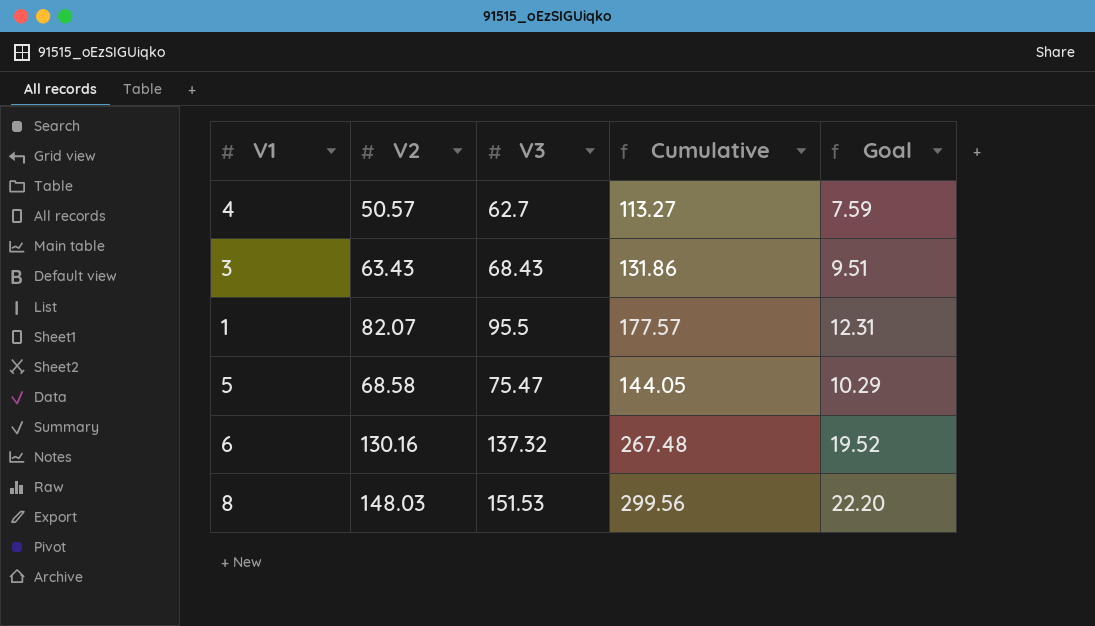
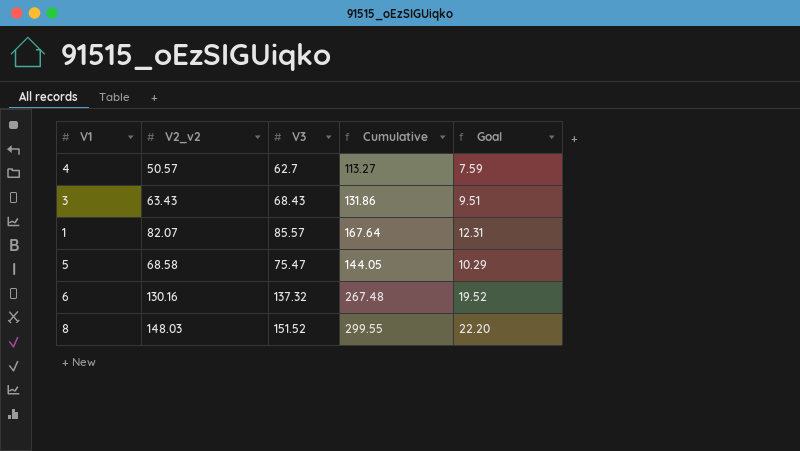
column name: V2 -> V2_v2
1 | V3: 95.5 -> 85.57
1 | Cumulative: 177.57 -> 167.64
8 | V3: 151.53 -> 151.52
8 | Cumulative: 299.56 -> 299.55

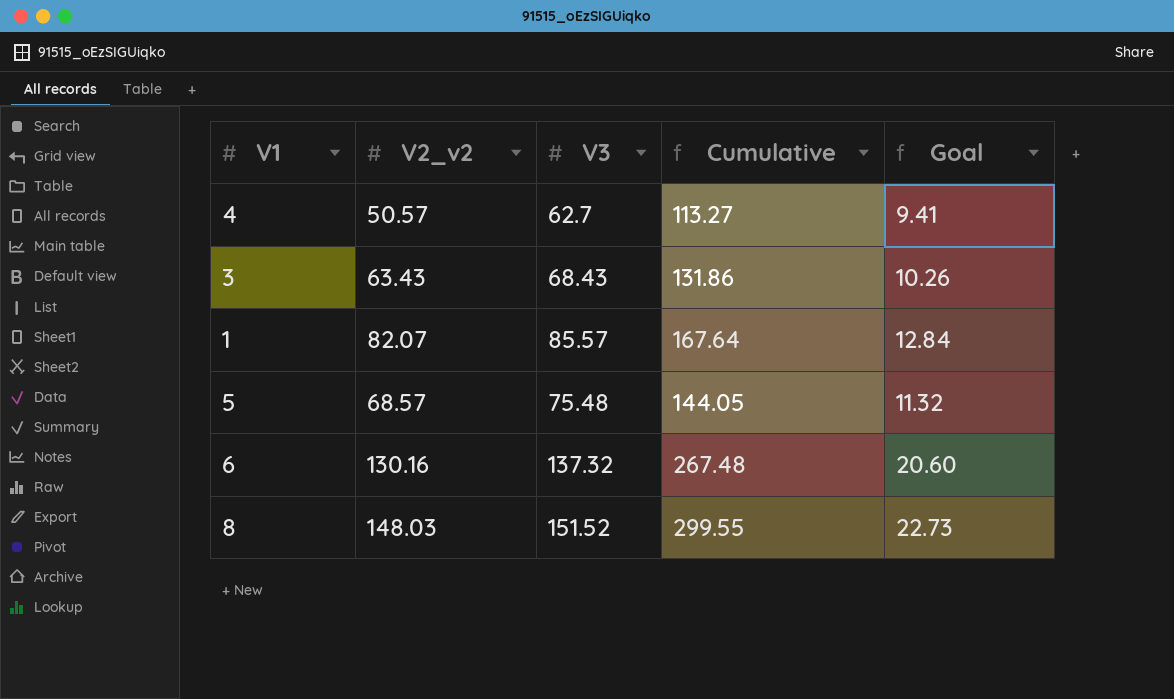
column Goal | formula: [V2_v2] * 0.15 -> [V3] * 0.15
5 | V2_v2: 68.58 -> 68.57
5 | V3: 75.47 -> 75.48

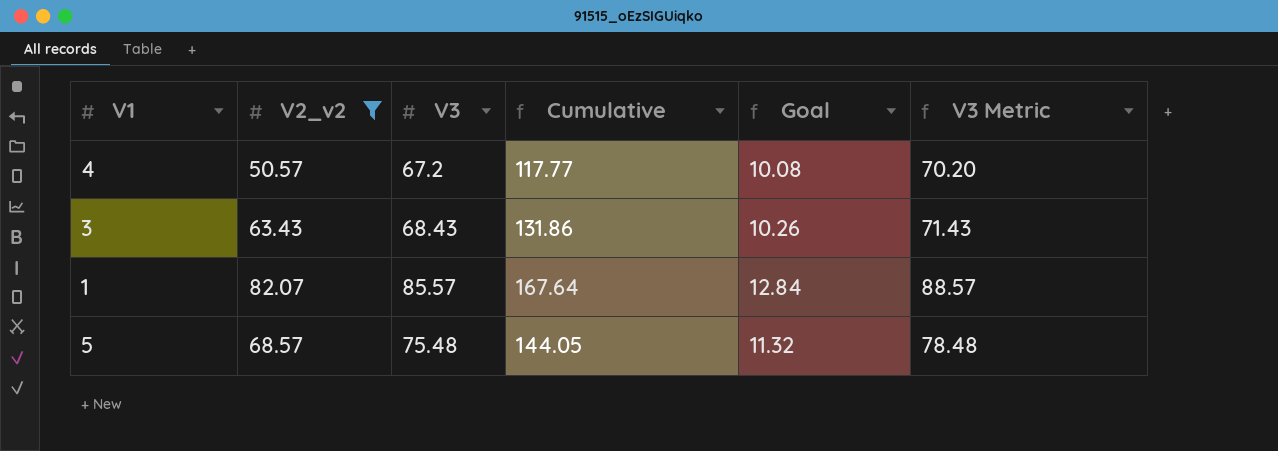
filter: none -> V2_v2 <= 82.07
column V3 Metric | formula: none -> [V3] + 3
4 | V3: 62.7 -> 67.2
4 | Cumulative: 113.27 -> 117.77
4 | Goal: 9.41 -> 10.08

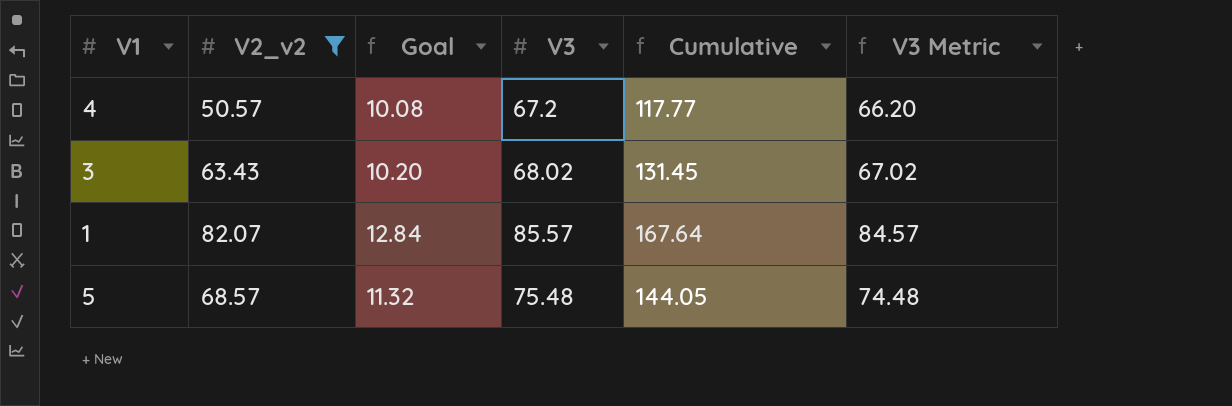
column Goal | position: 5 -> 3
column V3 Metric | formula: [V3] + 3 -> [V3] - 1
3 | Goal: 10.26 -> 10.20
3 | V3: 68.43 -> 68.02
3 | Cumulative: 131.86 -> 131.45

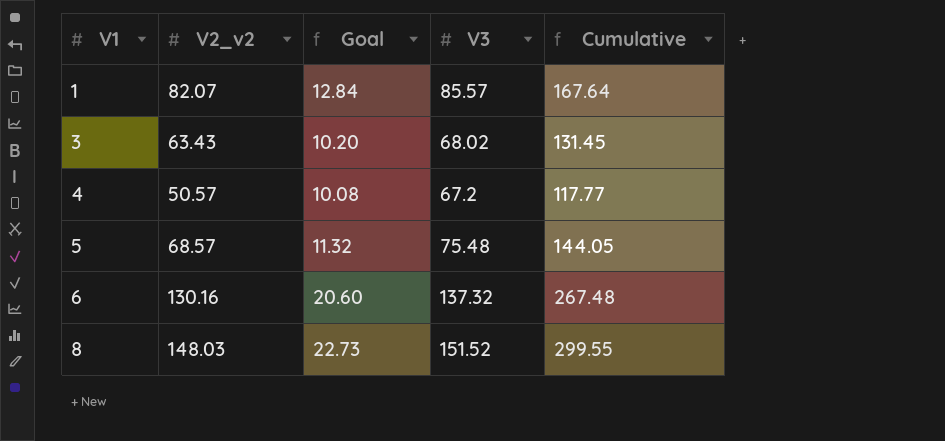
filter: V2_v2 <= 82.07 -> none
row order: none -> V1 ascending
column V3 Metric | formula: [V3] - 1 -> none

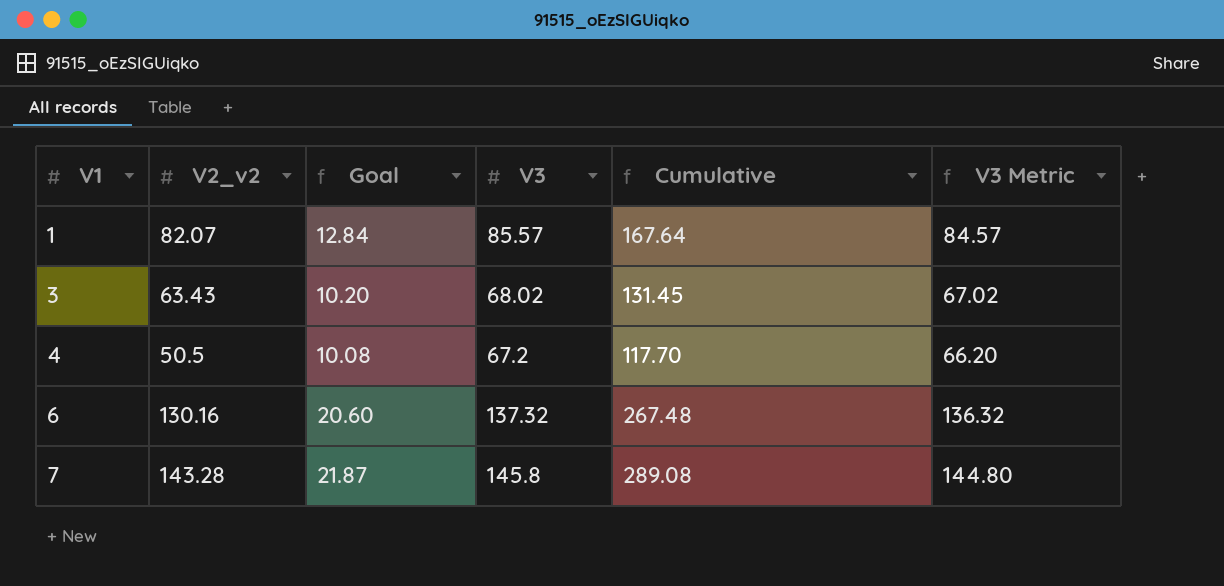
column V3 Metric | formula: none -> [V3] - 1
row 5: 68.57 | 11.32 | 75.48 | 144.05 -> none
row 8: 148.03 | 22.73 | 151.52 | 299.55 -> none
4 | V2_v2: 50.57 -> 50.5
4 | Cumulative: 117.77 -> 117.70
row 7: none -> 143.28 | 21.87 | 145.8 | 289.08 | 144.80

